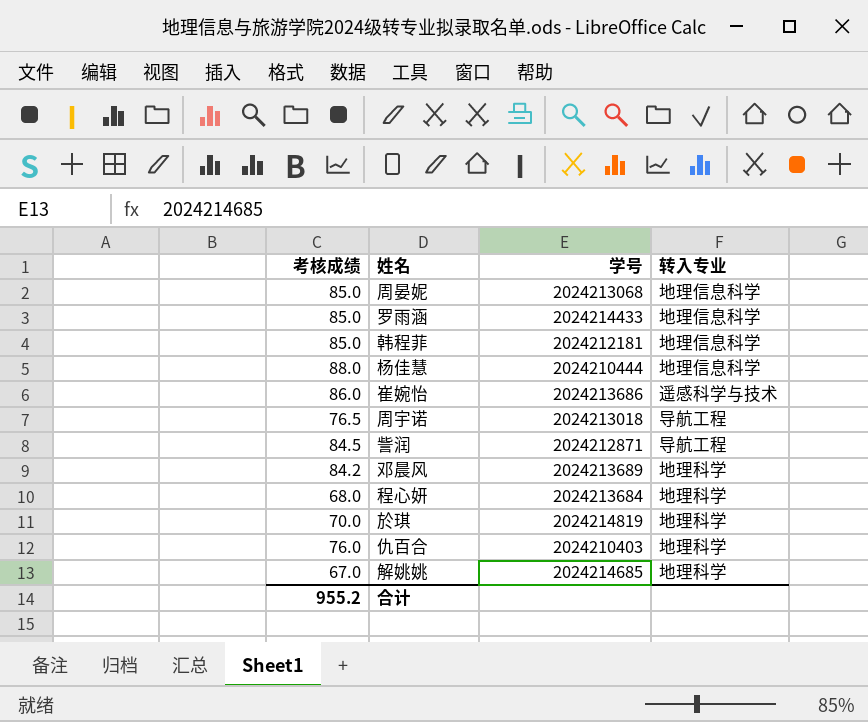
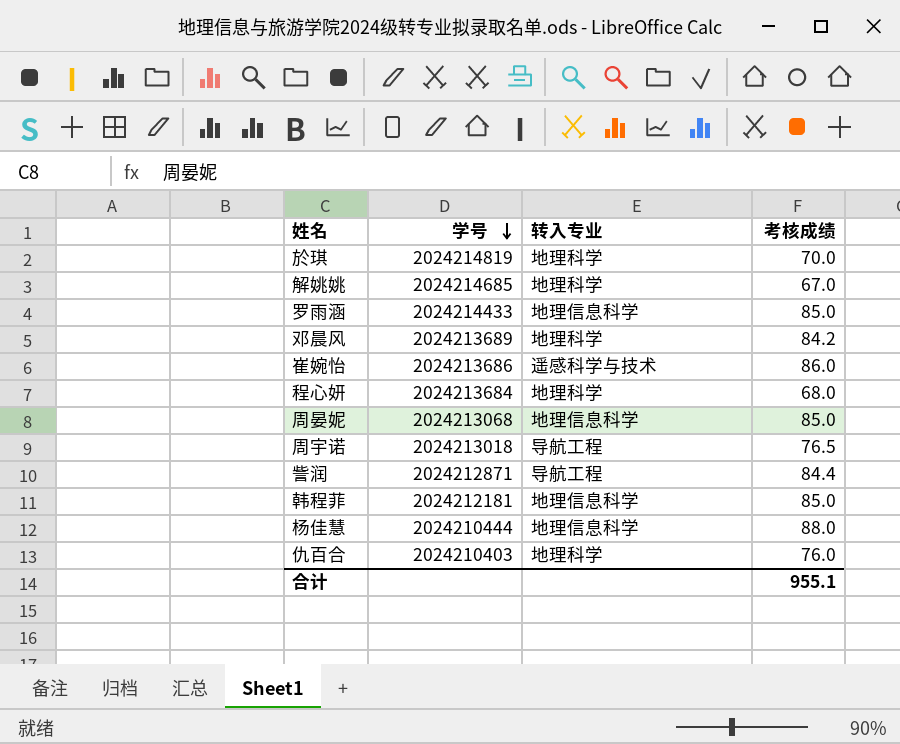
row order: none -> 学号 descending
column 考核成绩 | position: 1 -> 4
訾润 | 考核成绩: 84.5 -> 84.4
合计 | 考核成绩: 955.2 -> 955.1

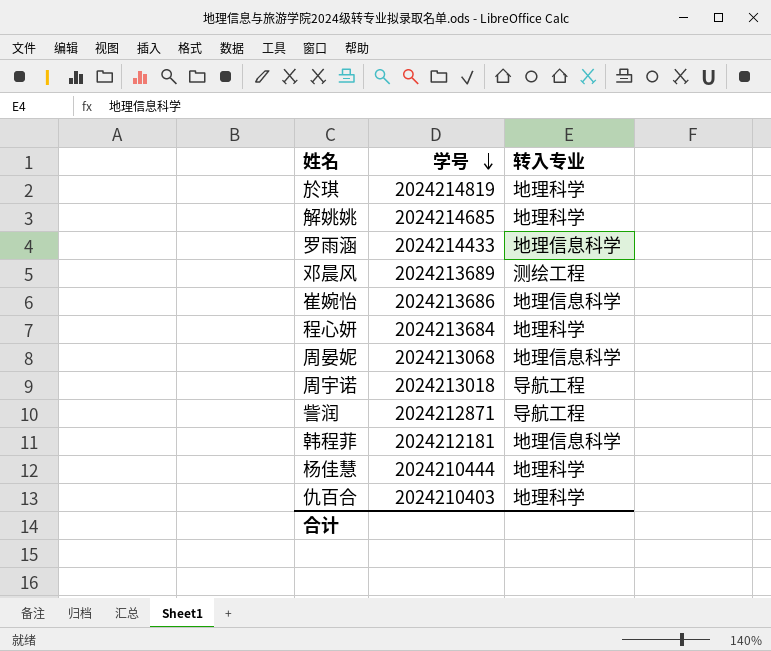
column 考核成绩 | position: 4 -> none
邓晨风 | 转入专业: 地理科学 -> 测绘工程
崔婉怡 | 转入专业: 遥感科学与技术 -> 地理信息科学
杨佳慧 | 转入专业: 地理信息科学 -> 地理科学

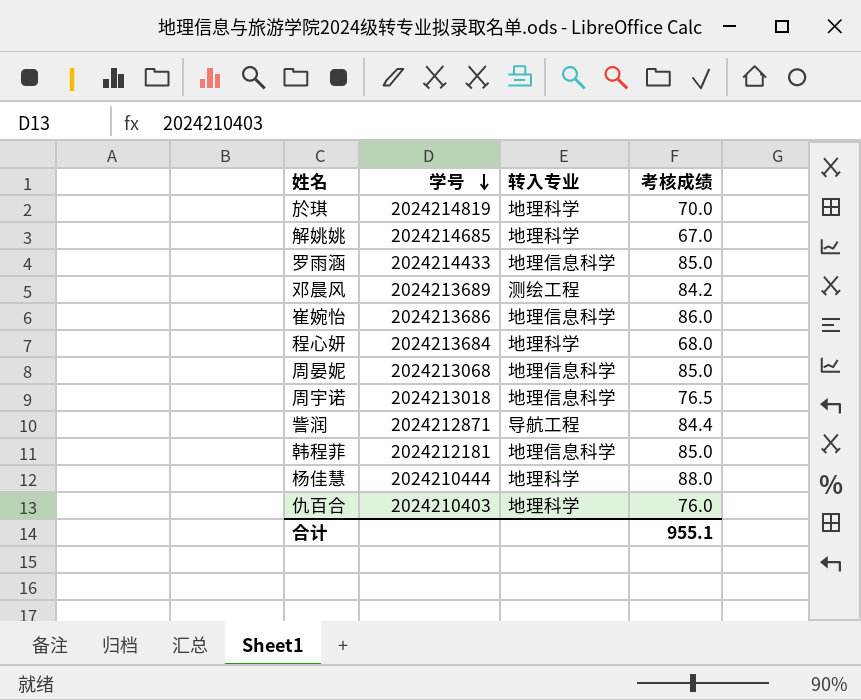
column 考核成绩 | position: none -> 4
周宇诺 | 转入专业: 导航工程 -> 地理信息科学

